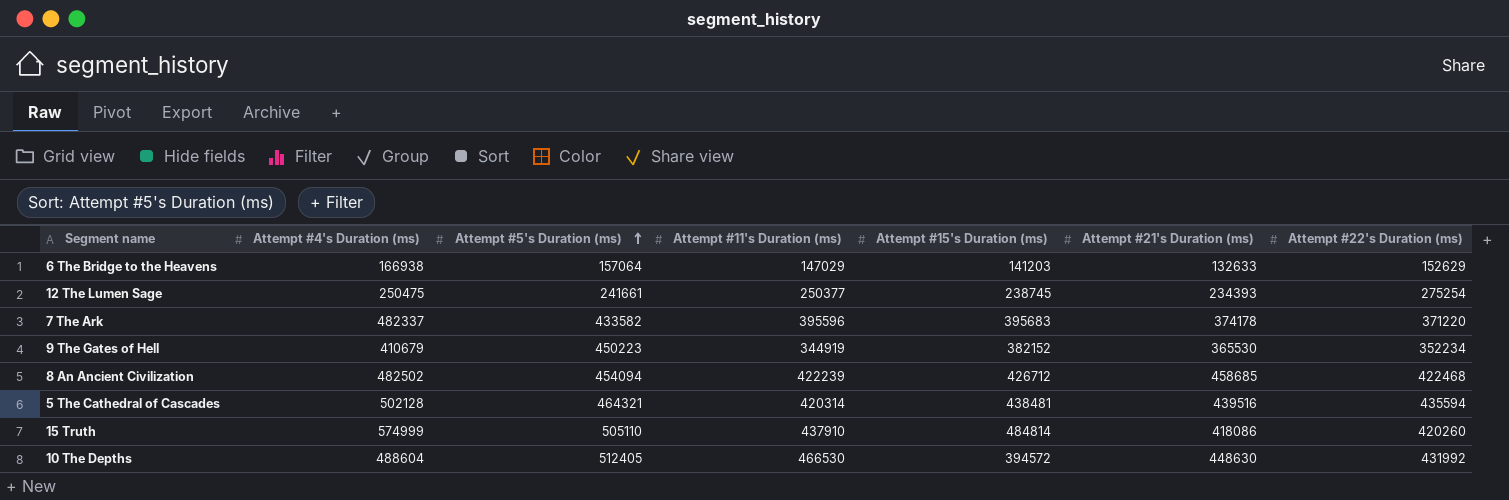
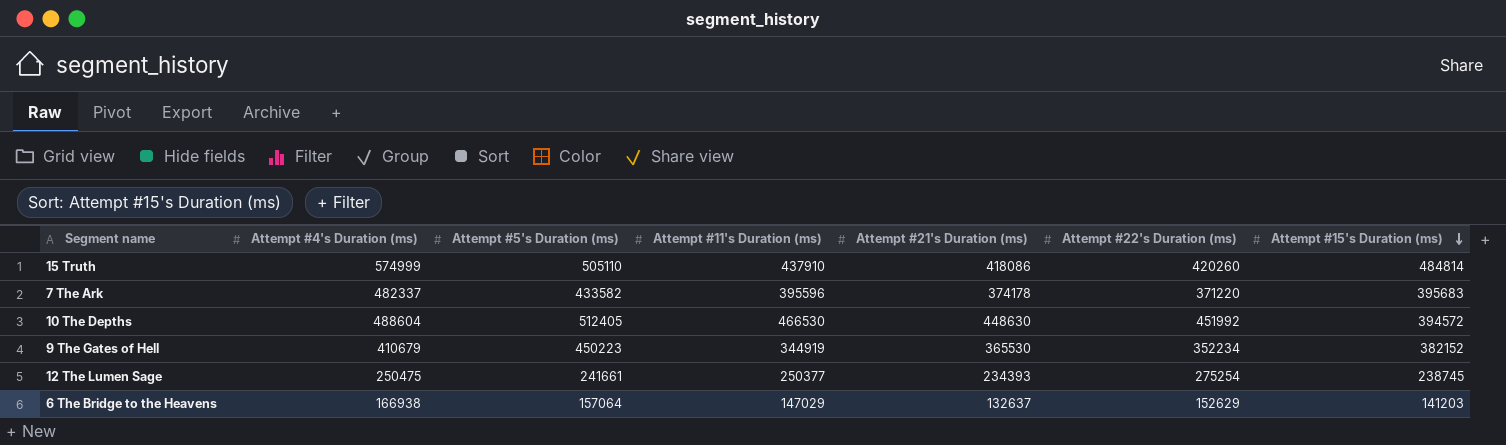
row order: Attempt #5's Duration (ms) ascending -> Attempt #15's Duration (ms) descending
column Attempt #15's Duration (ms) | position: 5 -> 7
row 8 An Ancient Civilization: 482502 | 454094 | 422239 | 426712 | 458685 | 422468 -> none
row 5 The Cathedral of Cascades: 502128 | 464321 | 420314 | 438481 | 439516 | 435594 -> none
10 The Depths | Attempt #22's Duration (ms): 431992 -> 451992
6 The Bridge to the Heavens | Attempt #21's Duration (ms): 132633 -> 132637

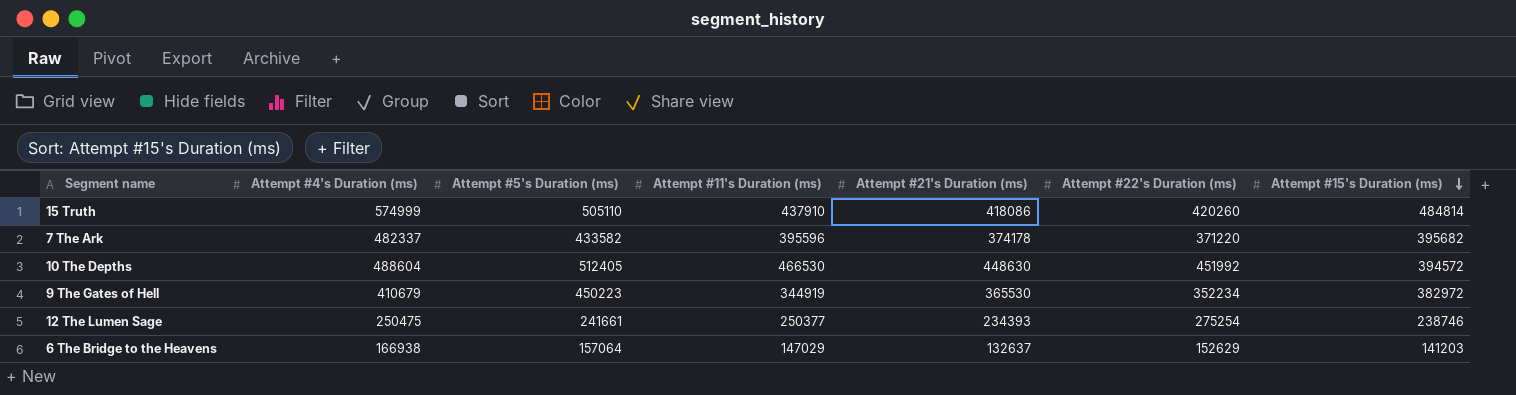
7 The Ark | Attempt #15's Duration (ms): 395683 -> 395682
9 The Gates of Hell | Attempt #15's Duration (ms): 382152 -> 382972
12 The Lumen Sage | Attempt #15's Duration (ms): 238745 -> 238746

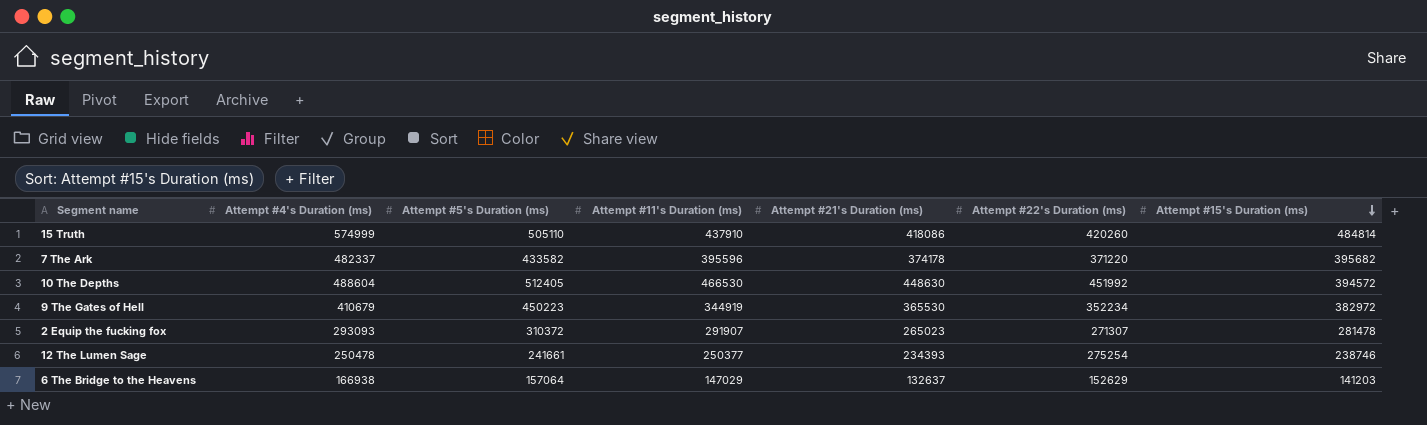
row 2 Equip the fucking fox: none -> 293093 | 310372 | 291907 | 265023 | 271307 | 281478
12 The Lumen Sage | Attempt #4's Duration (ms): 250475 -> 250478

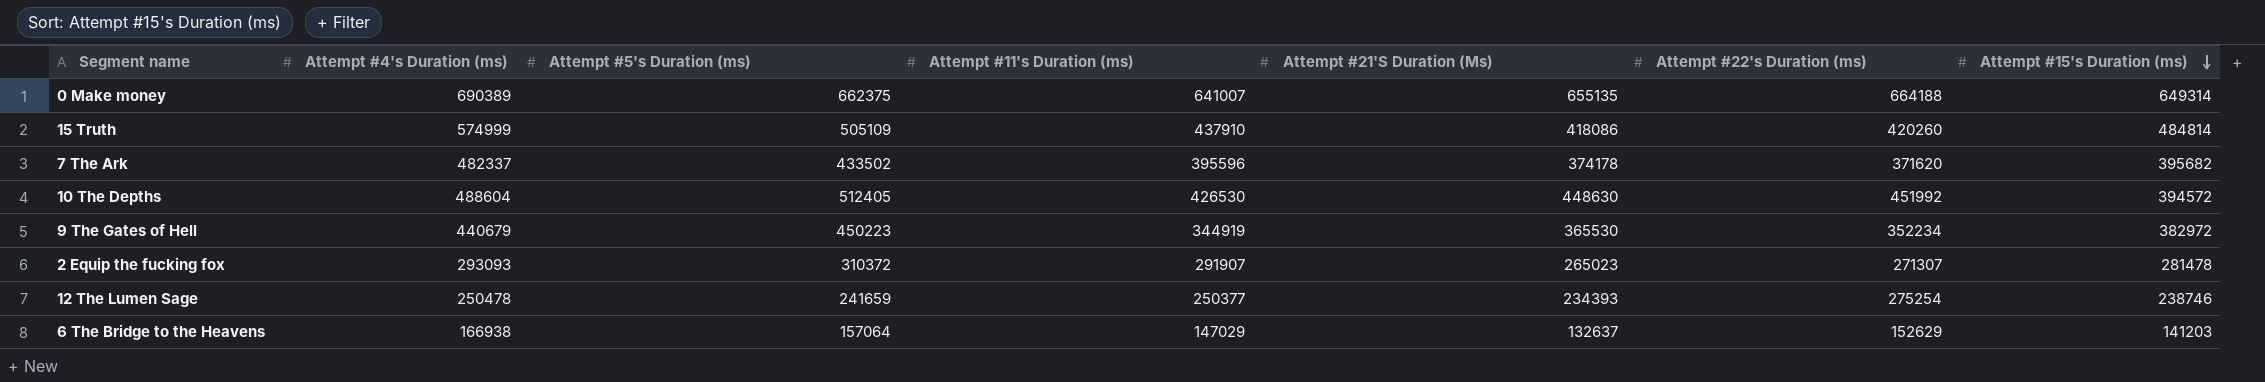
column name: Attempt #21's Duration (ms) -> Attempt #21'S Duration (Ms)
row 0 Make money: none -> 690389 | 662375 | 641007 | 655135 | 664188 | 649314
15 Truth | Attempt #5's Duration (ms): 505110 -> 505109
7 The Ark | Attempt #5's Duration (ms): 433582 -> 433502
7 The Ark | Attempt #22's Duration (ms): 371220 -> 371620
10 The Depths | Attempt #11's Duration (ms): 466530 -> 426530
9 The Gates of Hell | Attempt #4's Duration (ms): 410679 -> 440679
12 The Lumen Sage | Attempt #5's Duration (ms): 241661 -> 241659

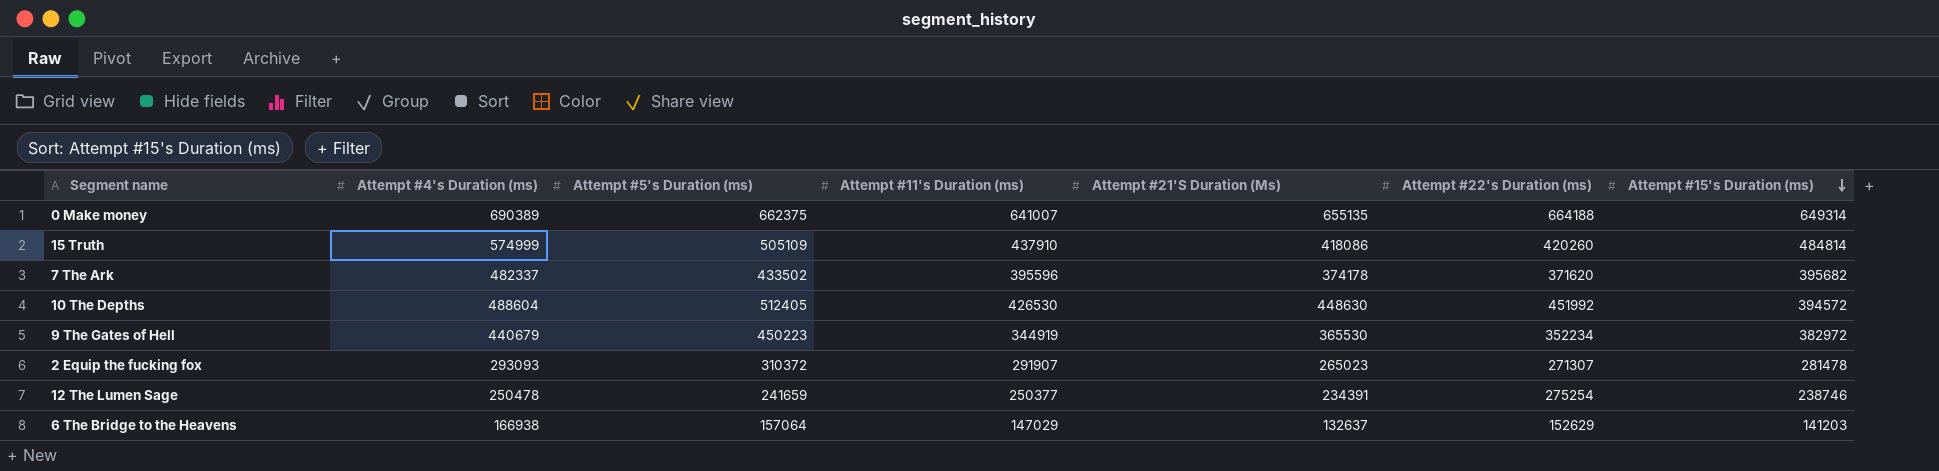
12 The Lumen Sage | Attempt #21'S Duration (Ms): 234393 -> 234391

